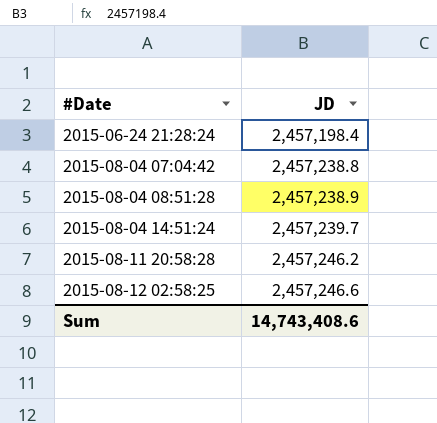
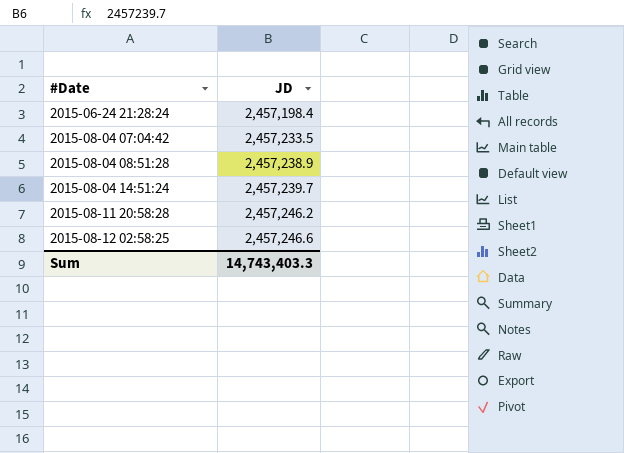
2015-08-04 07:04:42 | JD: 2,457,238.8 -> 2,457,233.5
Sum | JD: 14,743,408.6 -> 14,743,403.3

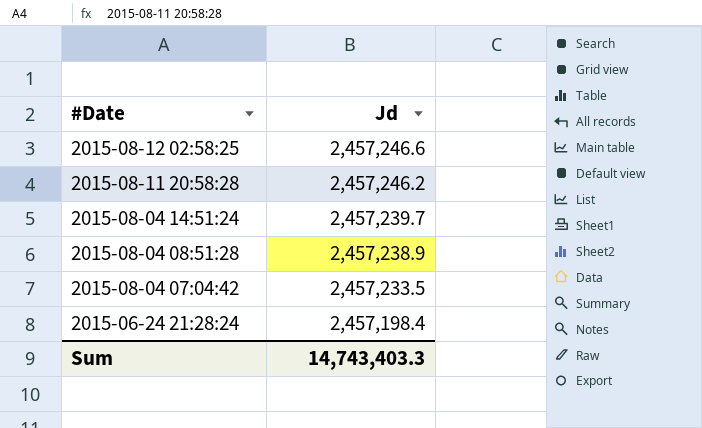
row order: #Date ascending -> #Date descending
column name: JD -> Jd

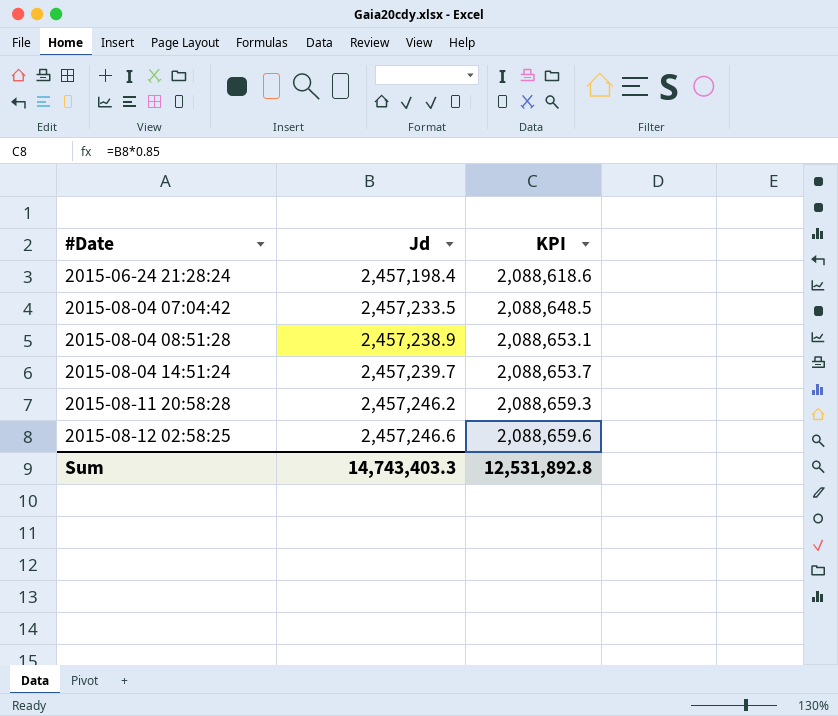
row order: #Date descending -> #Date ascending
column KPI | formula: none -> [Jd] * 0.85

